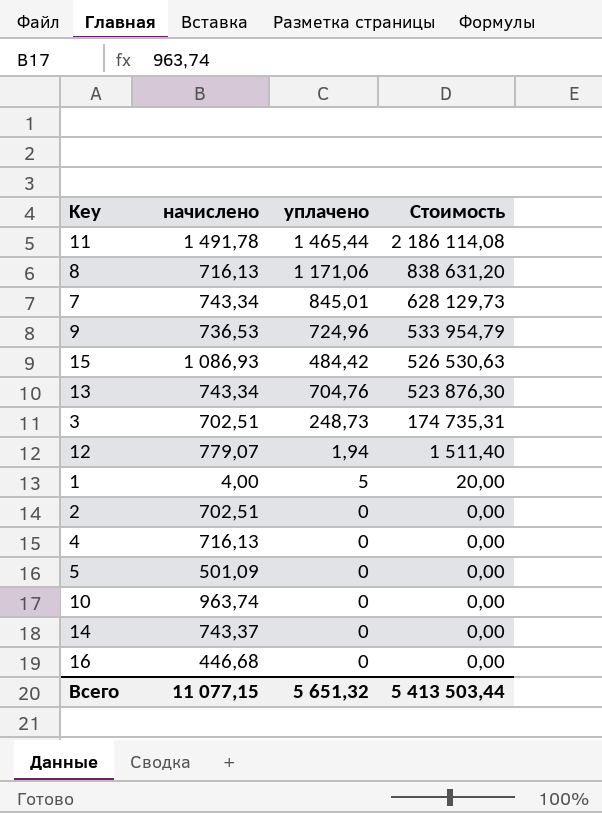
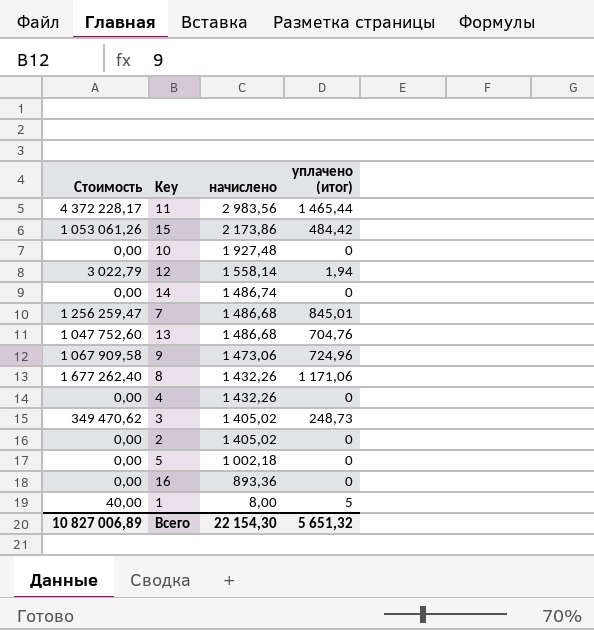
row order: Стоимость descending -> начислено descending
column Стоимость | position: 4 -> 1
column name: уплачено -> уплачено (итог)
11 | Стоимость: 2 186 114,08 -> 4 372 228,17
11 | начислено: 1 491,78 -> 2 983,56
15 | Стоимость: 526 530,63 -> 1 053 061,26
15 | начислено: 1 086,93 -> 2 173,86
10 | начислено: 963,74 -> 1 927,48
12 | Стоимость: 1 511,40 -> 3 022,79
12 | начислено: 779,07 -> 1 558,14
14 | начислено: 743,37 -> 1 486,74
7 | Стоимость: 628 129,73 -> 1 256 259,47
7 | начислено: 743,34 -> 1 486,68
13 | Стоимость: 523 876,30 -> 1 047 752,60
13 | начислено: 743,34 -> 1 486,68
9 | Стоимость: 533 954,79 -> 1 067 909,58
9 | начислено: 736,53 -> 1 473,06
8 | Стоимость: 838 631,20 -> 1 677 262,40
8 | начислено: 716,13 -> 1 432,26
4 | начислено: 716,13 -> 1 432,26
3 | Стоимость: 174 735,31 -> 349 470,62
3 | начислено: 702,51 -> 1 405,02
2 | начислено: 702,51 -> 1 405,02
5 | начислено: 501,09 -> 1 002,18
16 | начислено: 446,68 -> 893,36
1 | Стоимость: 20,00 -> 40,00
1 | начислено: 4,00 -> 8,00
Всего | Стоимость: 5 413 503,44 -> 10 827 006,89
Всего | начислено: 11 077,15 -> 22 154,30

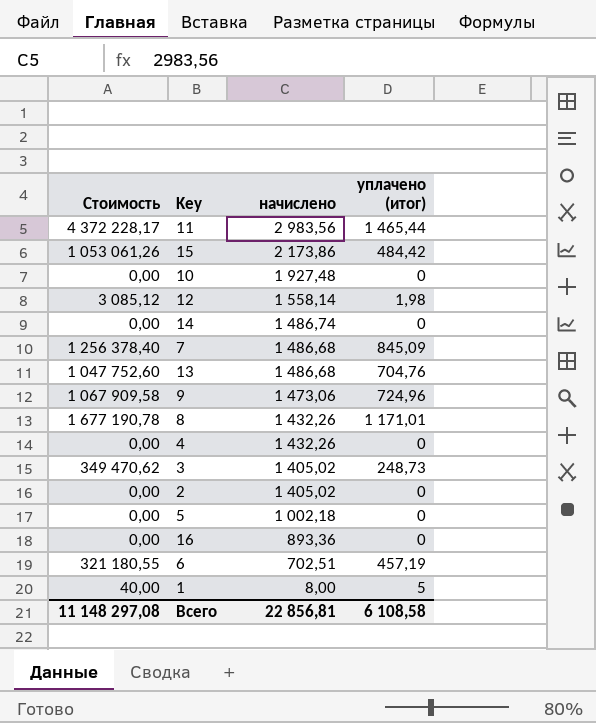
12 | Стоимость: 3 022,79 -> 3 085,12
12 | уплачено (итог): 1,94 -> 1,98
7 | Стоимость: 1 256 259,47 -> 1 256 378,40
7 | уплачено (итог): 845,01 -> 845,09
8 | Стоимость: 1 677 262,40 -> 1 677 190,78
8 | уплачено (итог): 1 171,06 -> 1 171,01
row 6: none -> 321 180,55 | 702,51 | 457,19
Всего | Стоимость: 10 827 006,89 -> 11 148 297,08
Всего | начислено: 22 154,30 -> 22 856,81
Всего | уплачено (итог): 5 651,32 -> 6 108,58

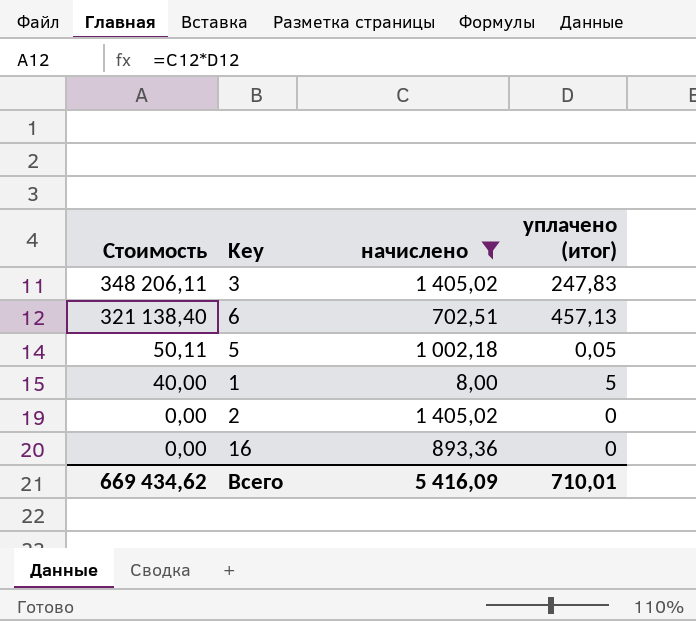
filter: none -> начислено <= 1 405,02
row order: начислено descending -> Стоимость descending
3 | Стоимость: 349 470,62 -> 348 206,11
3 | уплачено (итог): 248,73 -> 247,83
6 | Стоимость: 321 180,55 -> 321 138,40
6 | уплачено (итог): 457,19 -> 457,13
5 | Стоимость: 0,00 -> 50,11
5 | уплачено (итог): 0 -> 0,05
Всего | Стоимость: 11 148 297,08 -> 669 434,62
Всего | начислено: 22 856,81 -> 5 416,09
Всего | уплачено (итог): 6 108,58 -> 710,01

